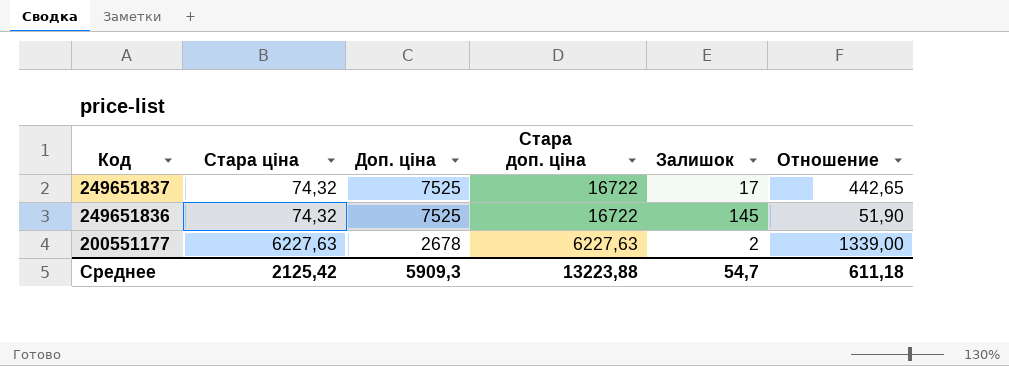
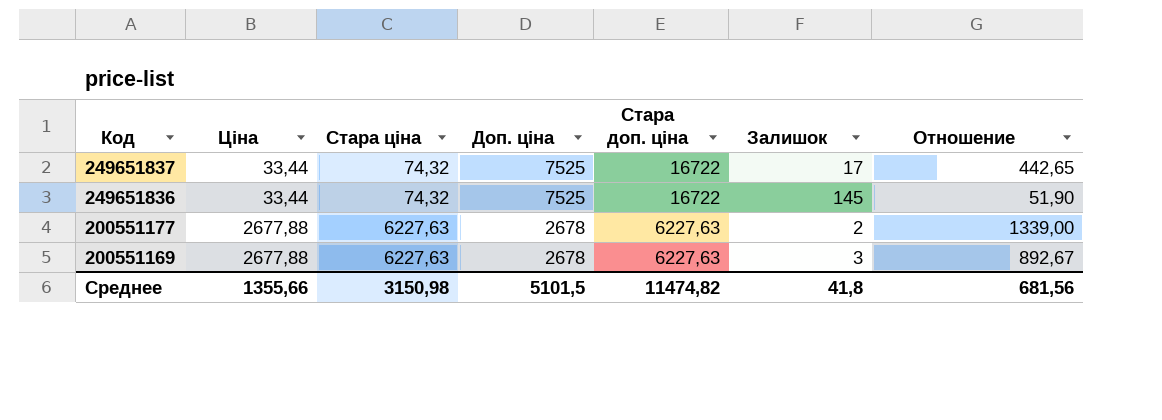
column Ціна | position: none -> 2
row 200551169: none -> 2677,88 | 6227,63 | 2678 | 6227,63 | 3 | 892,67
Среднее | Стара ціна: 2125,42 -> 3150,98
Среднее | Доп. ціна: 5909,3 -> 5101,5
Среднее | Стара доп. ціна: 13223,88 -> 11474,82
Среднее | Залишок: 54,7 -> 41,8
Среднее | Отношение: 611,18 -> 681,56

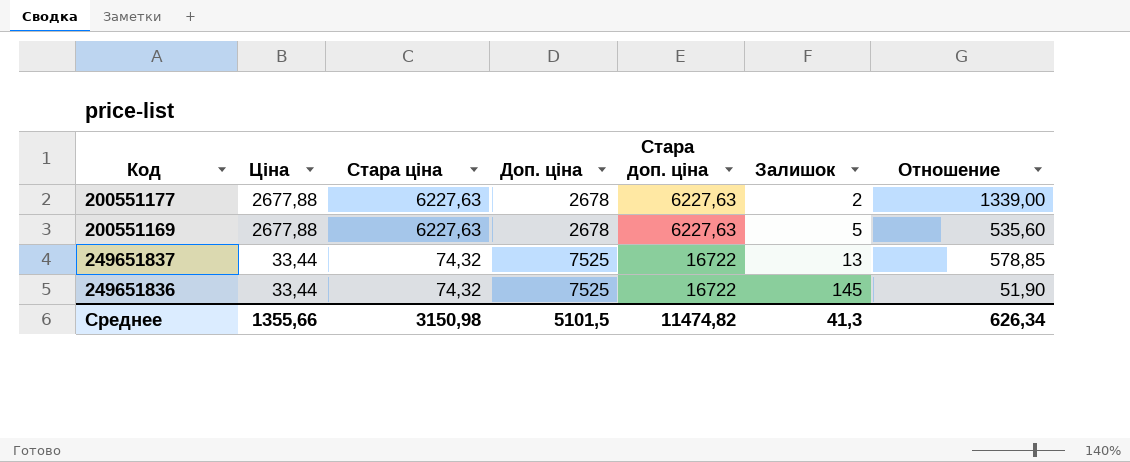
row order: Код descending -> Ціна descending
200551169 | Залишок: 3 -> 5
200551169 | Отношение: 892,67 -> 535,60
249651837 | Залишок: 17 -> 13
249651837 | Отношение: 442,65 -> 578,85
Среднее | Залишок: 41,8 -> 41,3
Среднее | Отношение: 681,56 -> 626,34

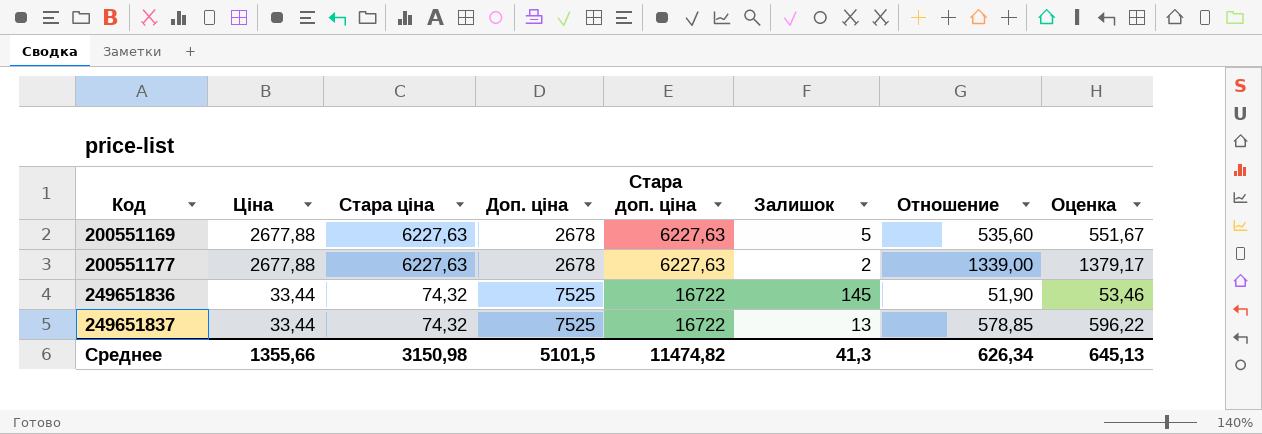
row order: Ціна descending -> Код ascending
column Оценка | formula: none -> [Отношение] * 1,03

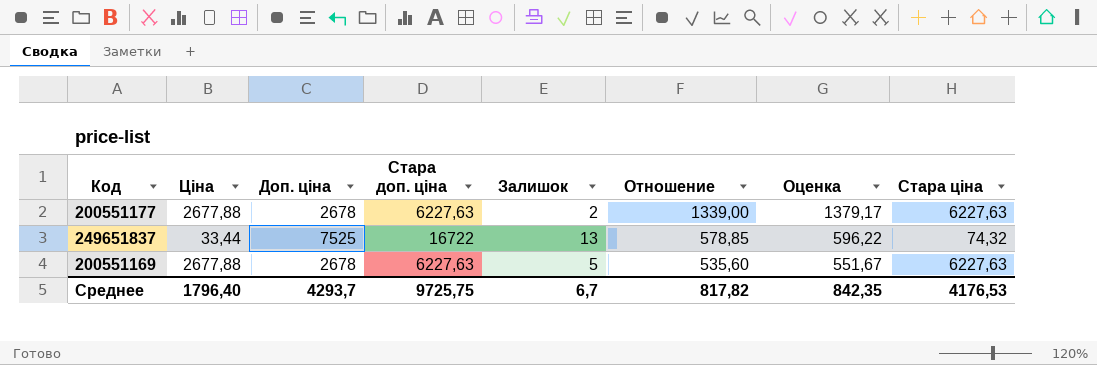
row order: Код ascending -> Отношение descending
column Стара ціна | position: 3 -> 8
row 249651836: 33,44 | 74,32 | 7525 | 16722 | 145 | 51,90 | 53,46 -> none
Среднее | Ціна: 1355,66 -> 1796,40
Среднее | Доп. ціна: 5101,5 -> 4293,7
Среднее | Стара доп. ціна: 11474,82 -> 9725,75
Среднее | Залишок: 41,3 -> 6,7
Среднее | Отношение: 626,34 -> 817,82
Среднее | Оценка: 645,13 -> 842,35
Среднее | Стара ціна: 3150,98 -> 4176,53

